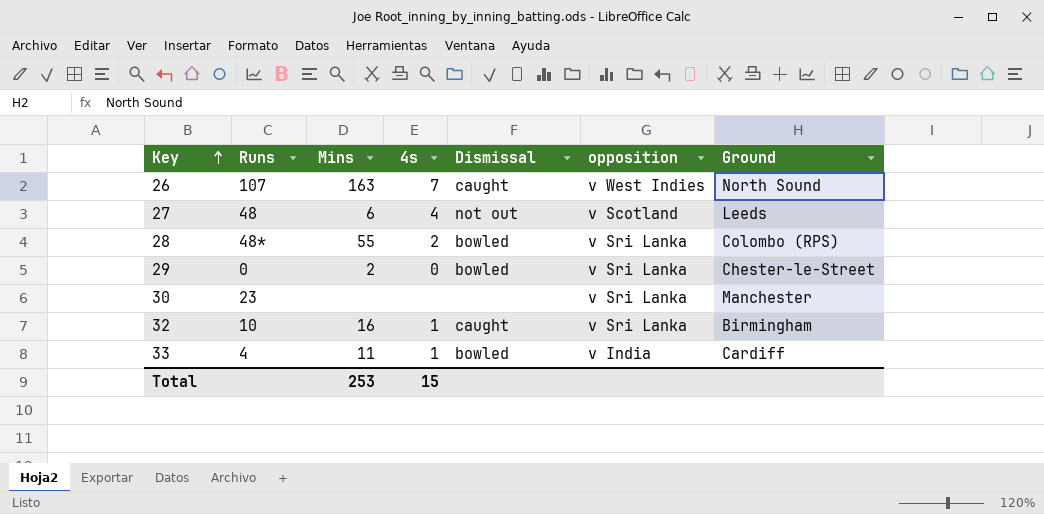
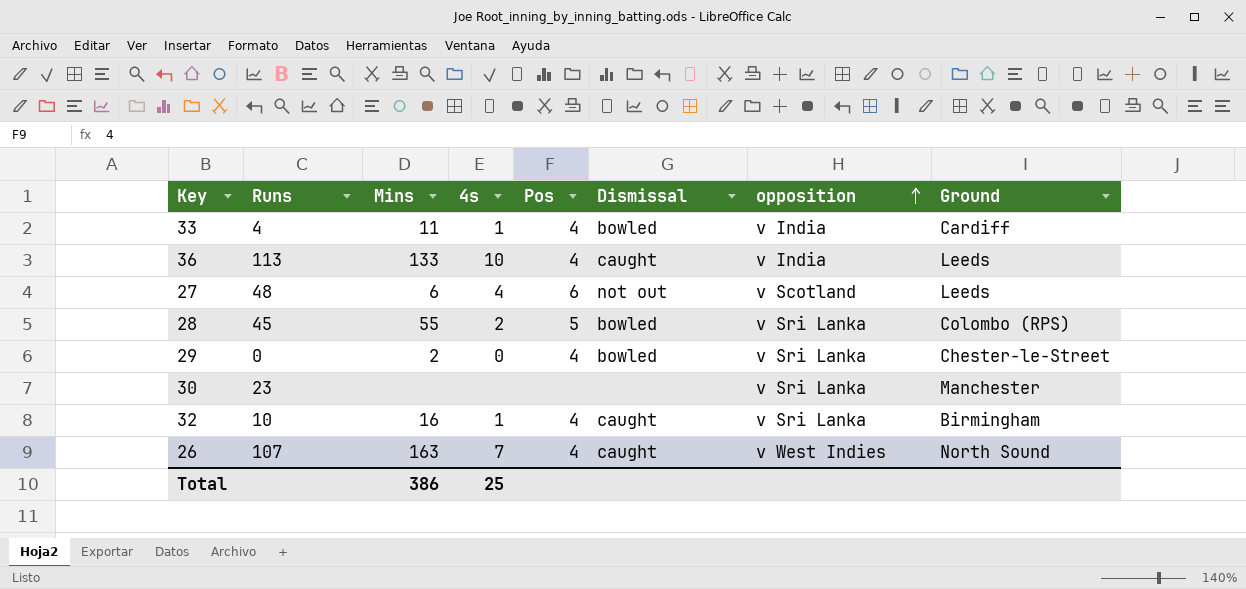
row order: Key ascending -> opposition ascending
column Pos | position: none -> 5
row 36: none -> 113 | 133 | 10 | 4 | caught | v India | Leeds
28 | Runs: 48* -> 45
Total | Mins: 253 -> 386
Total | 4s: 15 -> 25

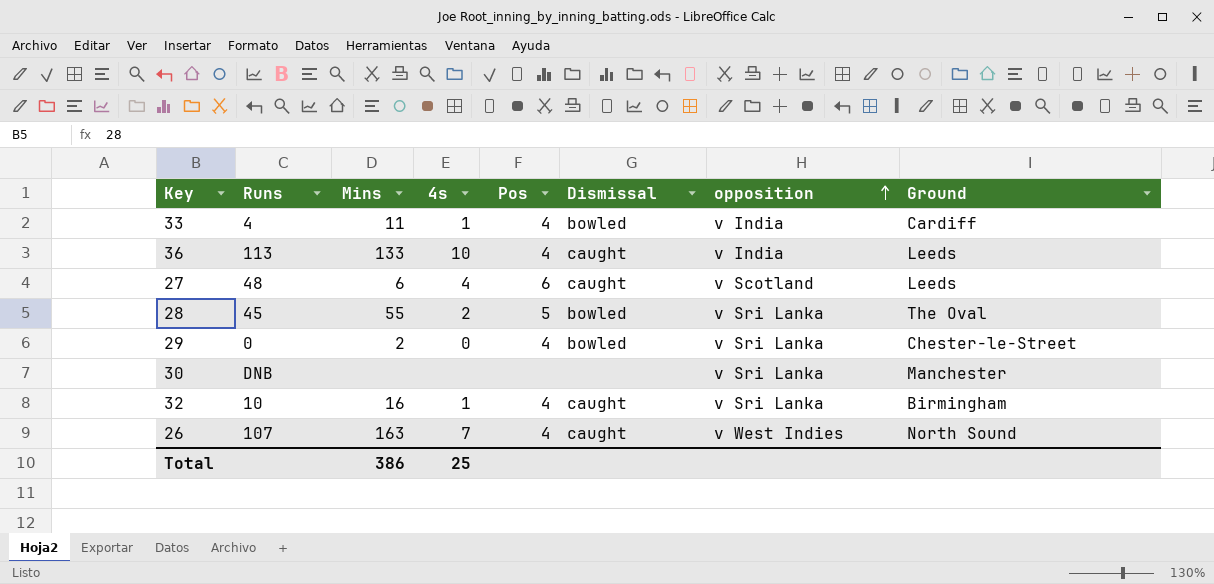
27 | Dismissal: not out -> caught
28 | Ground: Colombo (RPS) -> The Oval
30 | Runs: 23 -> DNB

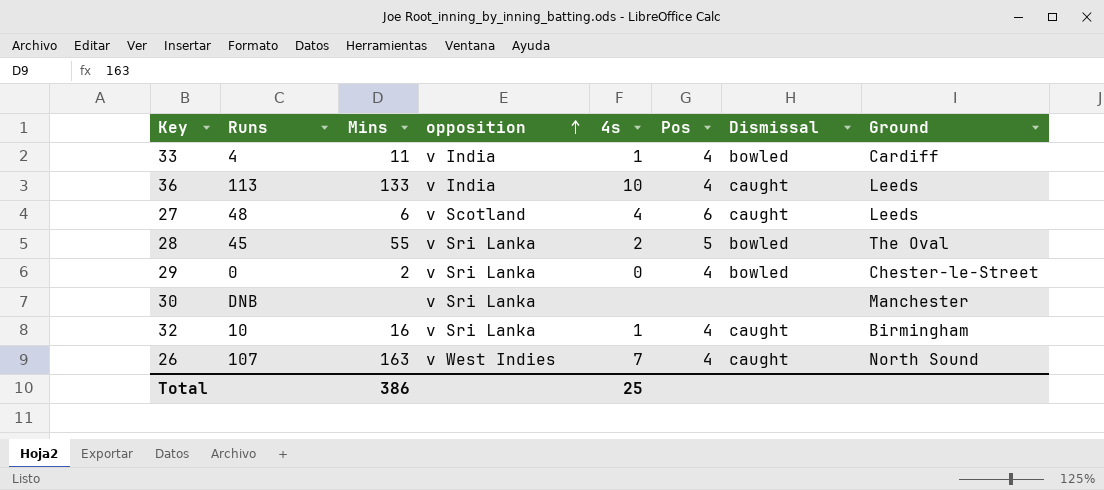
column opposition | position: 7 -> 4

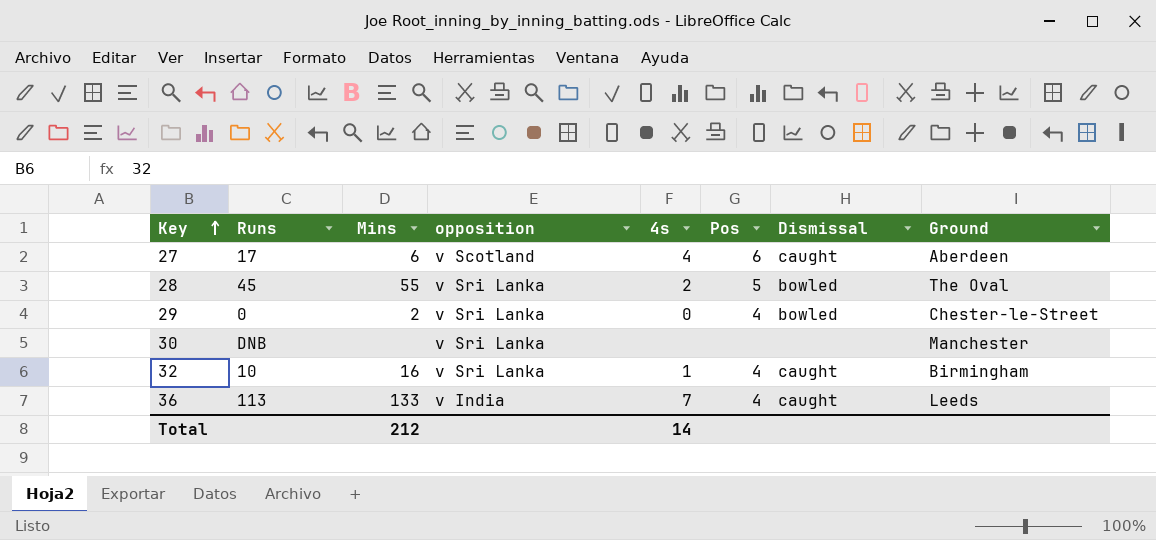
row order: opposition ascending -> Key ascending
row 33: 4 | 11 | v India | 1 | 4 | bowled | Cardiff -> none
row 26: 107 | 163 | v West Indies | 7 | 4 | caught | North Sound -> none
27 | Runs: 48 -> 17
27 | Ground: Leeds -> Aberdeen
36 | 4s: 10 -> 7
Total | Mins: 386 -> 212
Total | 4s: 25 -> 14

